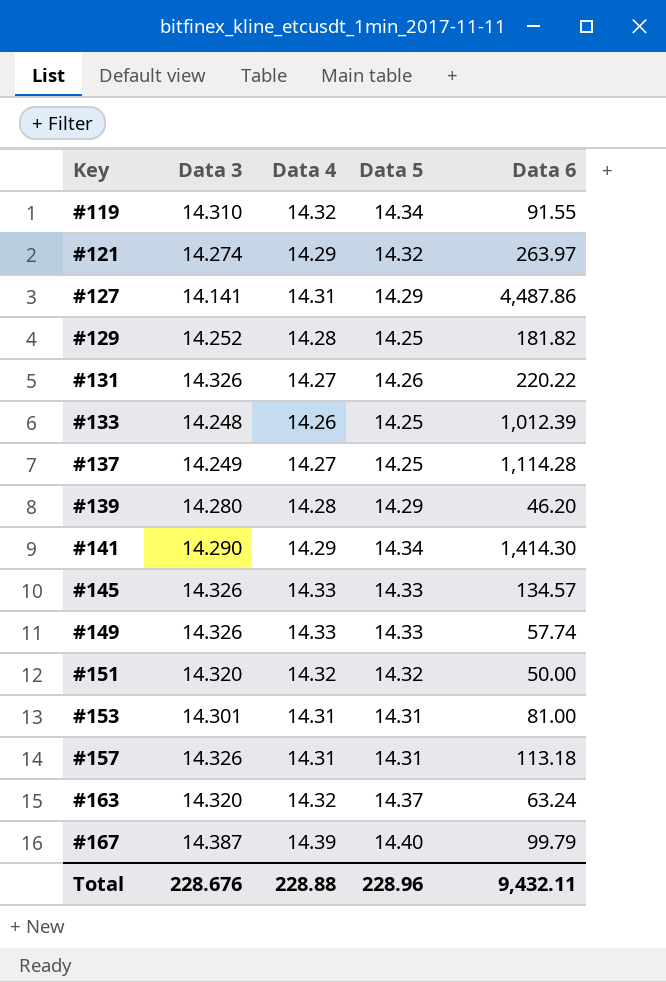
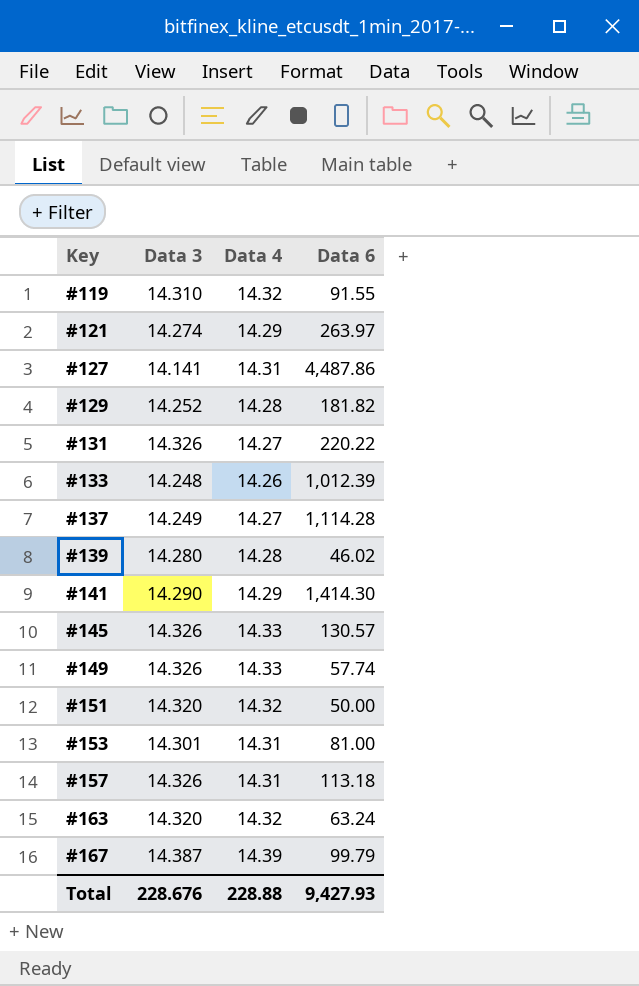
column Data 5 | position: 4 -> none
#139 | Data 6: 46.20 -> 46.02
#145 | Data 6: 134.57 -> 130.57
Total | Data 6: 9,432.11 -> 9,427.93

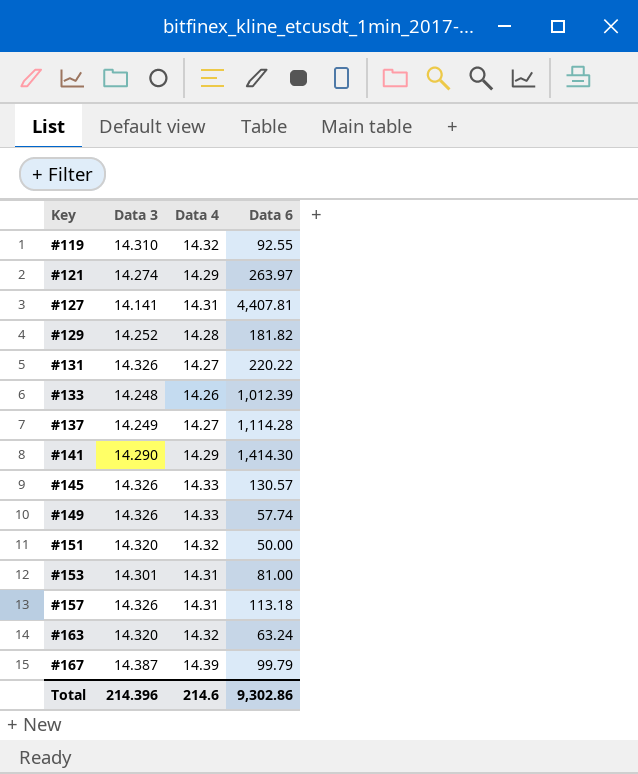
row #139: 14.280 | 14.28 | 46.02 -> none
#119 | Data 6: 91.55 -> 92.55
#127 | Data 6: 4,487.86 -> 4,407.81
Total | Data 3: 228.676 -> 214.396
Total | Data 4: 228.88 -> 214.6
Total | Data 6: 9,427.93 -> 9,302.86

